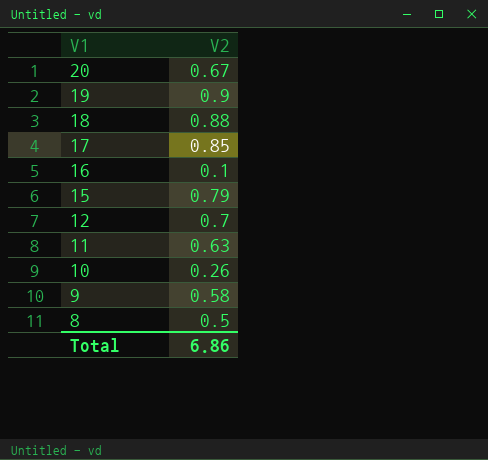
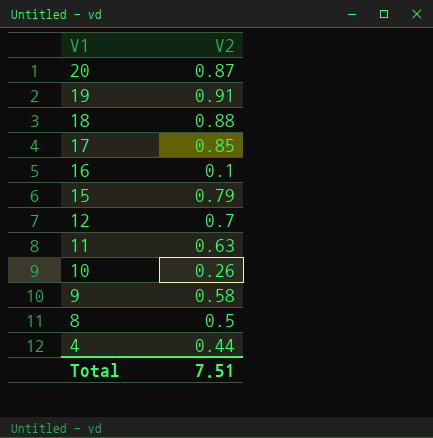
20 | V2: 0.67 -> 0.87
19 | V2: 0.9 -> 0.91
row 4: none -> 0.44
Total | V2: 6.86 -> 7.51

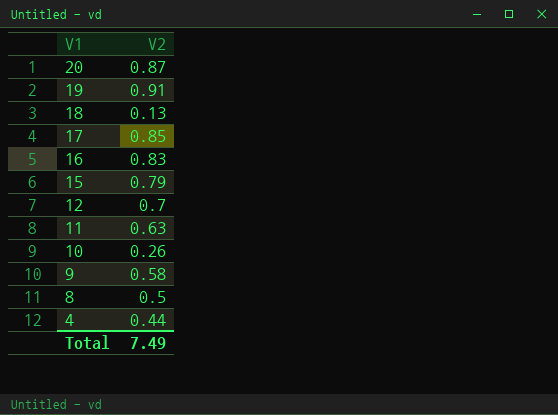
18 | V2: 0.88 -> 0.13
16 | V2: 0.1 -> 0.83
Total | V2: 7.51 -> 7.49

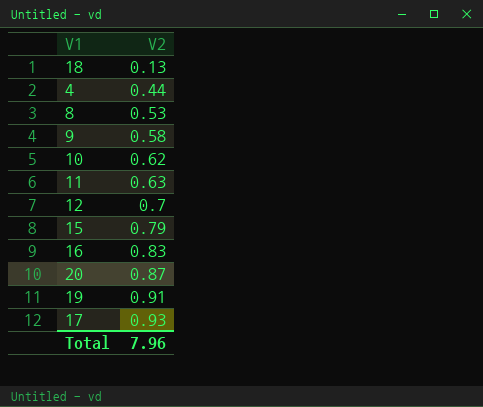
row order: V1 descending -> V2 ascending
8 | V2: 0.5 -> 0.53
10 | V2: 0.26 -> 0.62
17 | V2: 0.85 -> 0.93
Total | V2: 7.49 -> 7.96

